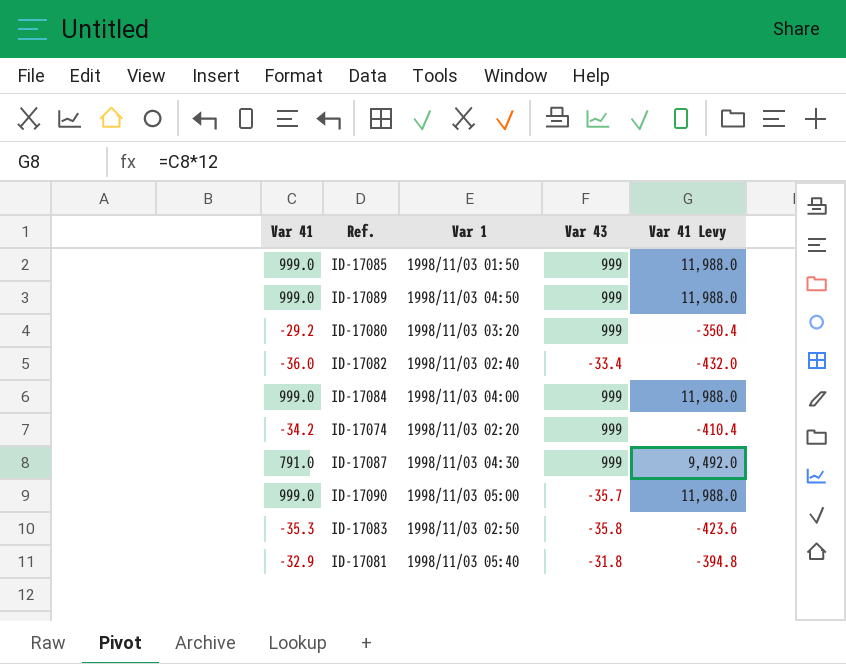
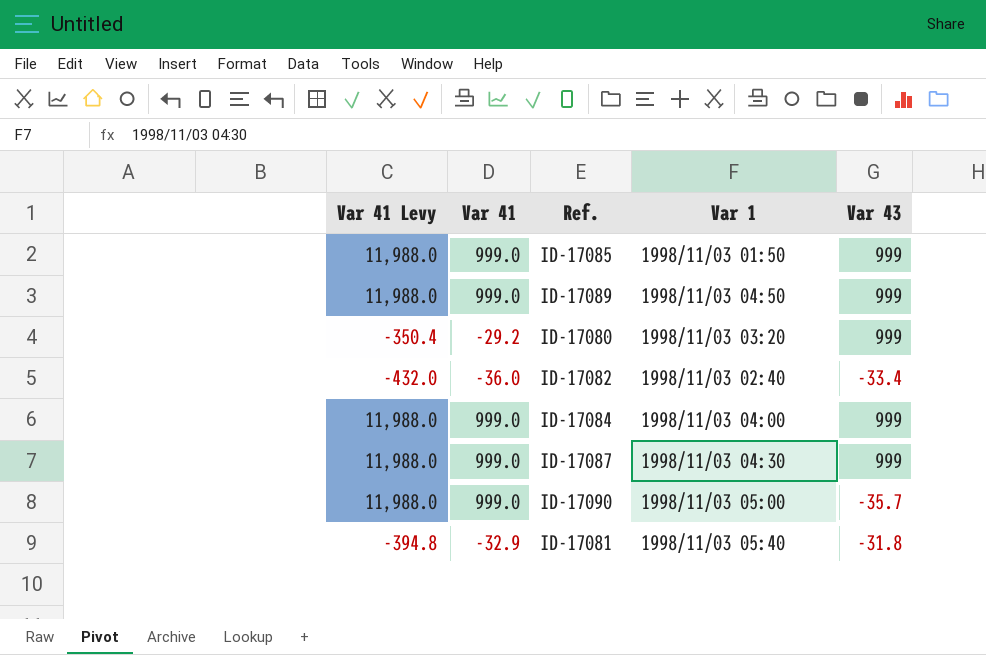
column Var 41 Levy | position: 5 -> 1
row ID-17074: -34.2 | 1998/11/03 02:20 | 999 | -410.4 -> none
row ID-17083: -35.3 | 1998/11/03 02:50 | -35.8 | -423.6 -> none
ID-17087 | Var 41 Levy: 9,492.0 -> 11,988.0
ID-17087 | Var 41: 791.0 -> 999.0

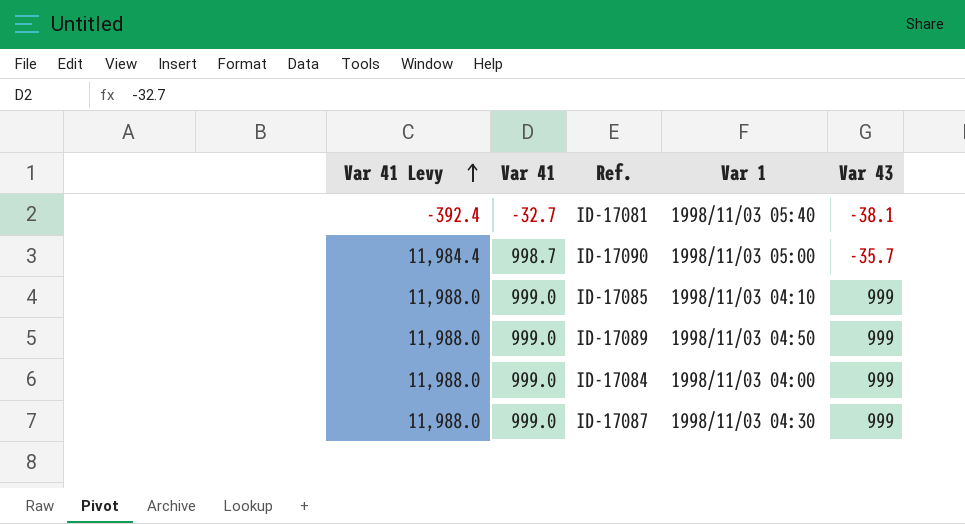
row order: none -> Var 41 Levy ascending
row ID-17080: -350.4 | -29.2 | 1998/11/03 03:20 | 999 -> none
row ID-17082: -432.0 | -36.0 | 1998/11/03 02:40 | -33.4 -> none
ID-17081 | Var 41 Levy: -394.8 -> -392.4
ID-17081 | Var 41: -32.9 -> -32.7
ID-17081 | Var 43: -31.8 -> -38.1
ID-17090 | Var 41 Levy: 11,988.0 -> 11,984.4
ID-17090 | Var 41: 999.0 -> 998.7
ID-17085 | Var 1: 1998/11/03 01:50 -> 1998/11/03 04:10

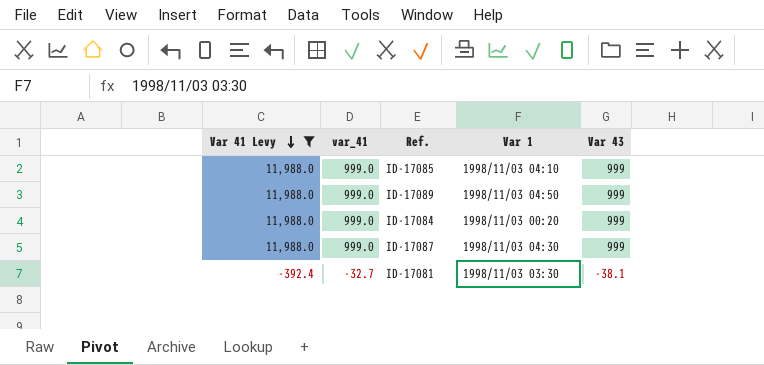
filter: none -> Var 41 Levy != 11,984.4
row order: Var 41 Levy ascending -> Var 41 Levy descending
column name: Var 41 -> var_41
ID-17084 | Var 1: 1998/11/03 04:00 -> 1998/11/03 00:20
ID-17081 | Var 1: 1998/11/03 05:40 -> 1998/11/03 03:30

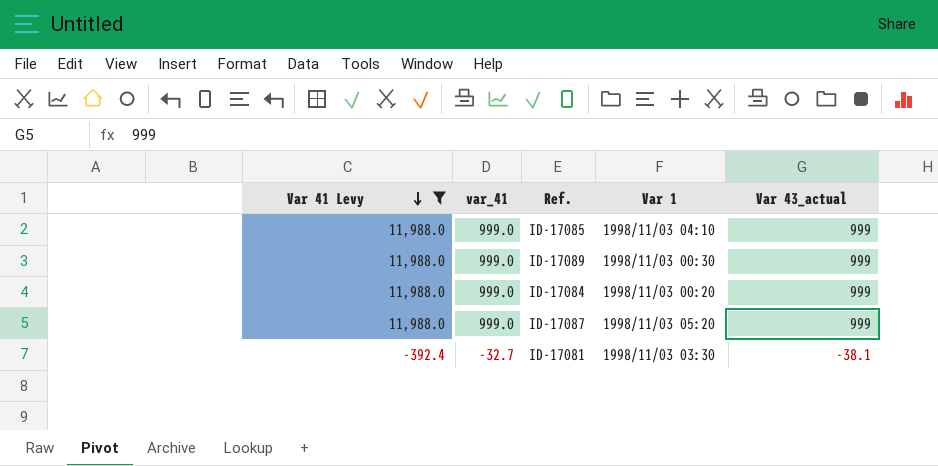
column name: Var 43 -> Var 43_actual
ID-17089 | Var 1: 1998/11/03 04:50 -> 1998/11/03 00:30
ID-17087 | Var 1: 1998/11/03 04:30 -> 1998/11/03 05:20

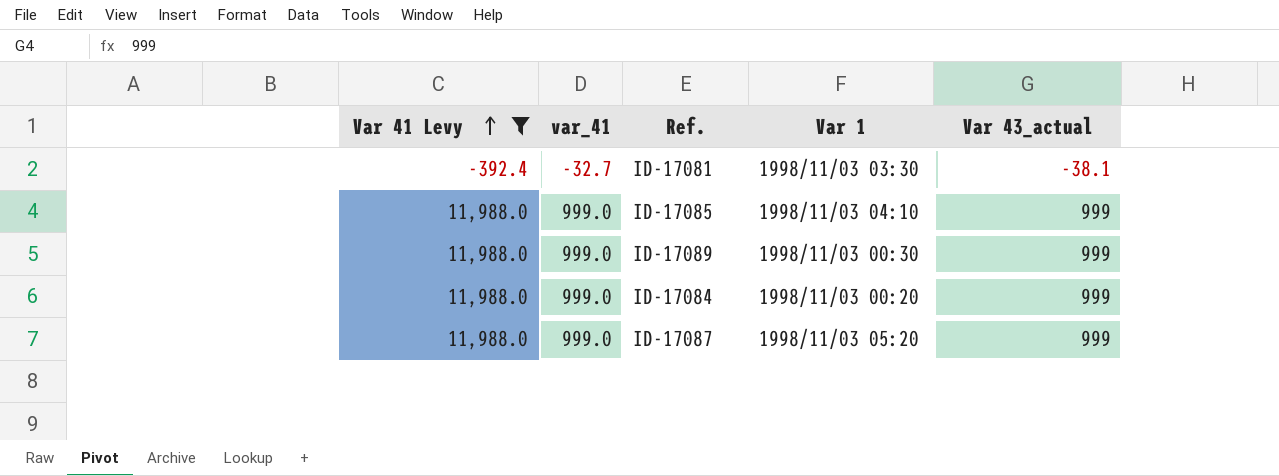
row order: Var 41 Levy descending -> Var 41 Levy ascending

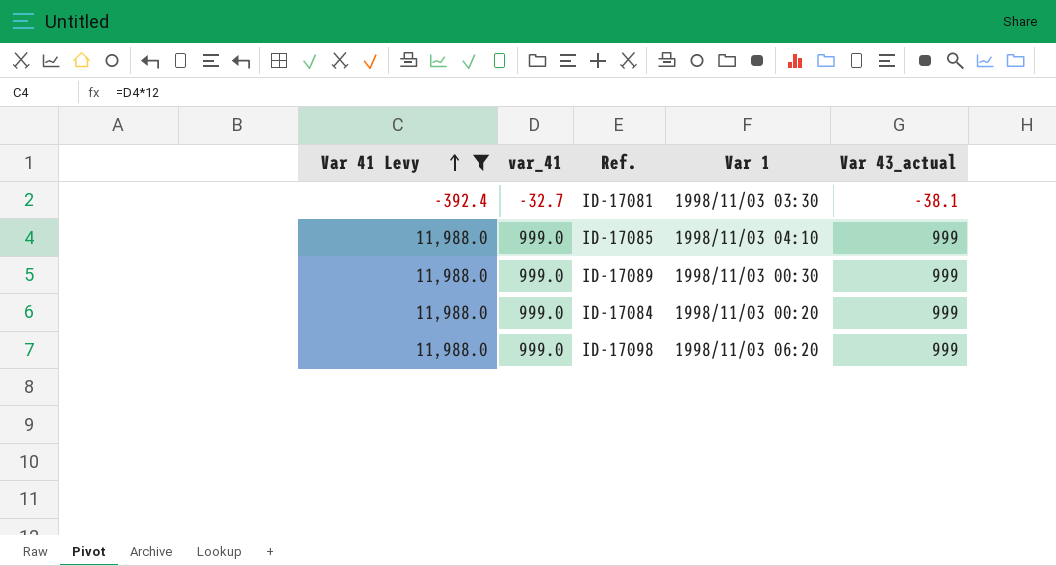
row ID-17087: 11,988.0 | 999.0 | 1998/11/03 05:20 | 999 -> none
row ID-17098: none -> 11,988.0 | 999.0 | 1998/11/03 06:20 | 999

